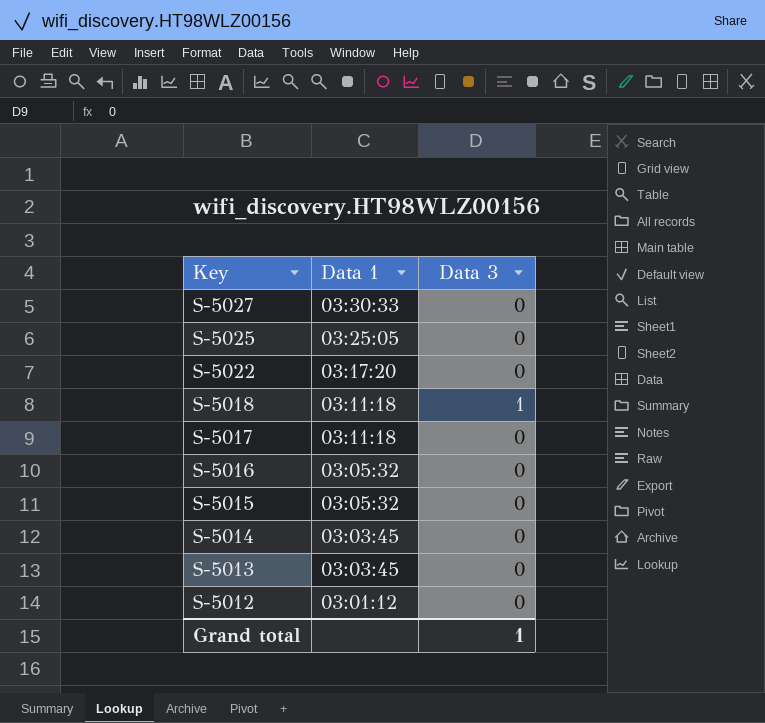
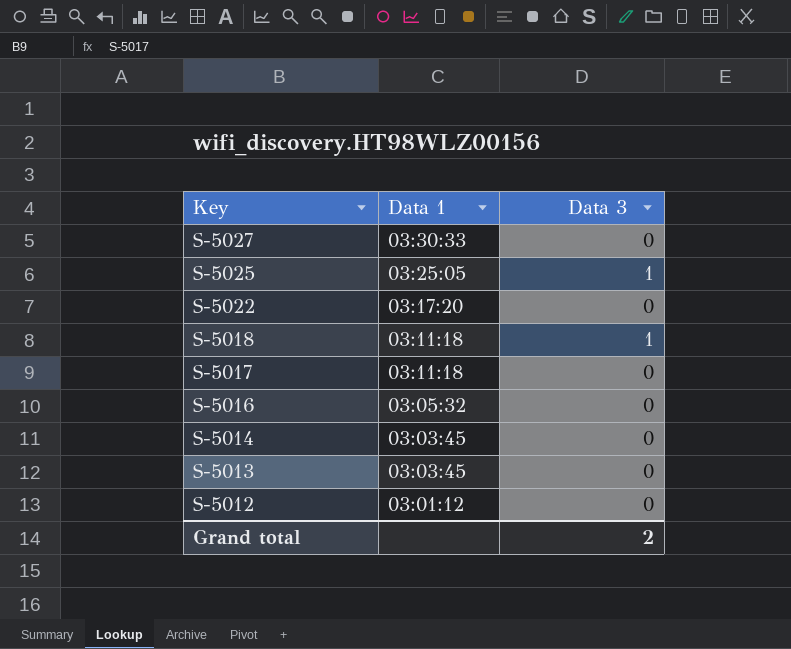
row S-5015: 03:05:32 | 0 -> none
S-5025 | Data 3: 0 -> 1
Grand total | Data 3: 1 -> 2

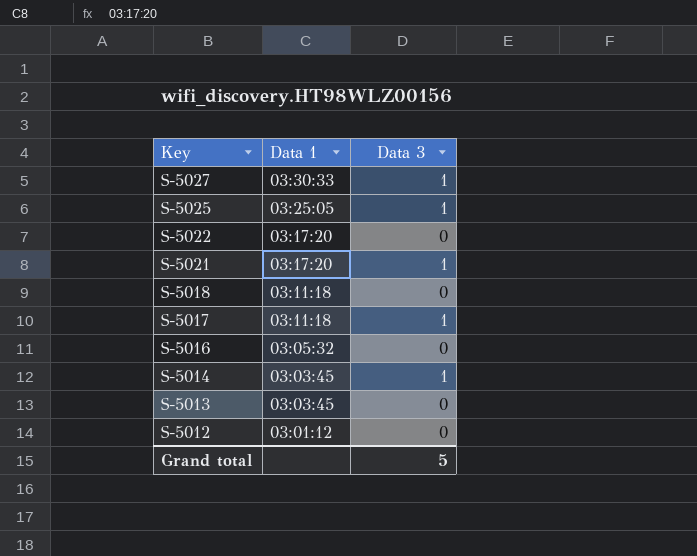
S-5027 | Data 3: 0 -> 1
row S-5021: none -> 03:17:20 | 1
S-5018 | Data 3: 1 -> 0
S-5017 | Data 3: 0 -> 1
S-5014 | Data 3: 0 -> 1
Grand total | Data 3: 2 -> 5

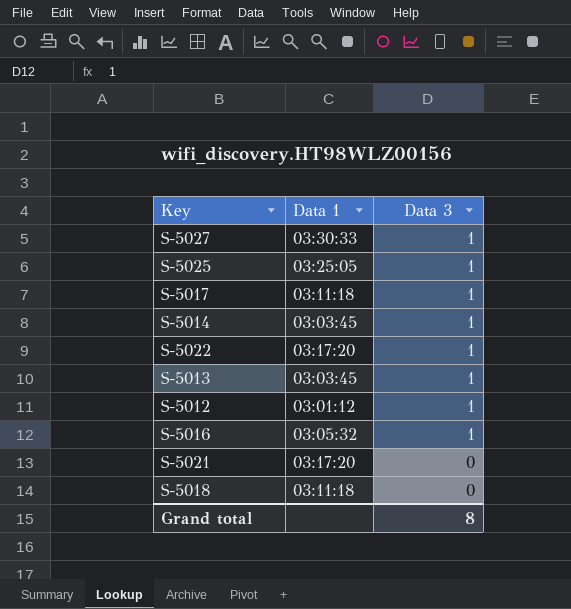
row order: Key descending -> Data 3 descending
S-5022 | Data 3: 0 -> 1
S-5013 | Data 3: 0 -> 1
S-5012 | Data 3: 0 -> 1
S-5016 | Data 3: 0 -> 1
S-5021 | Data 3: 1 -> 0
Grand total | Data 3: 5 -> 8

